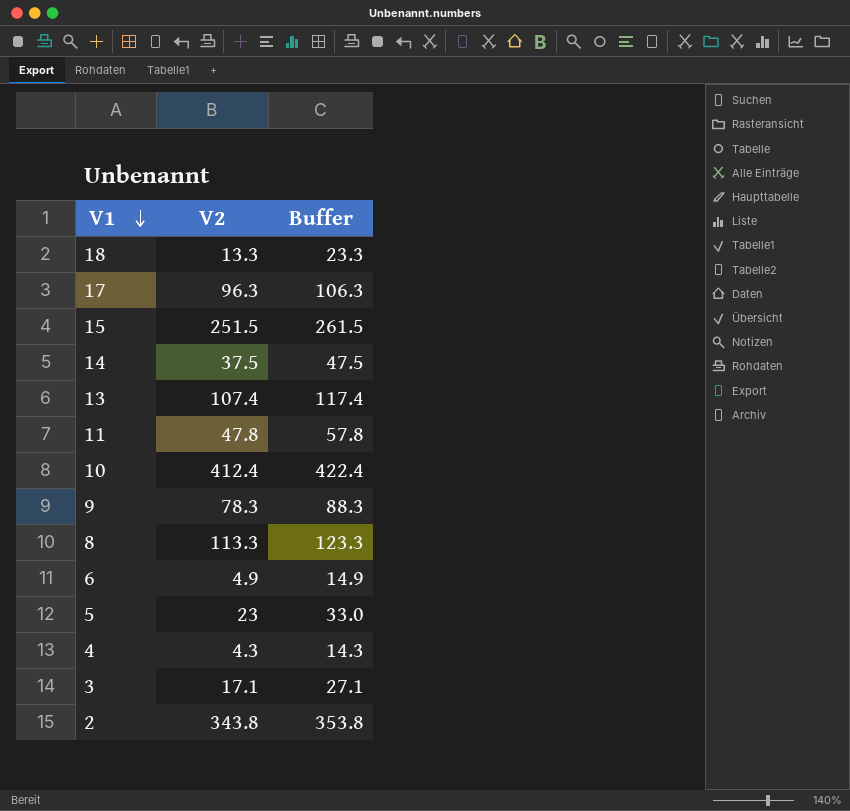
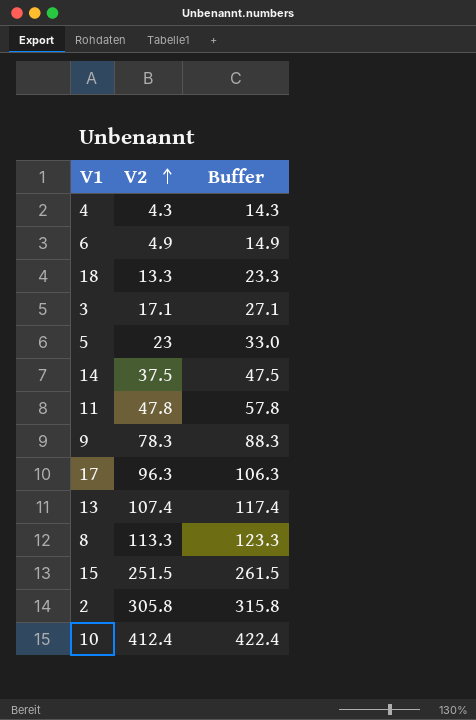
row order: V1 descending -> V2 ascending
2 | V2: 343.8 -> 305.8
2 | Buffer: 353.8 -> 315.8

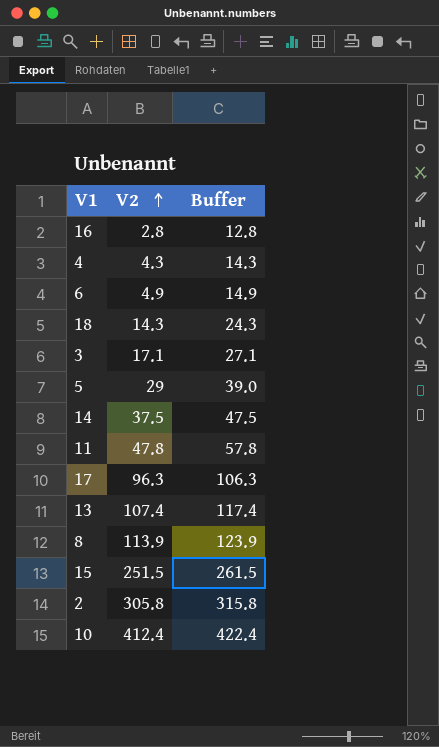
row 9: 78.3 | 88.3 -> none
row 16: none -> 2.8 | 12.8
18 | V2: 13.3 -> 14.3
18 | Buffer: 23.3 -> 24.3
5 | V2: 23 -> 29
5 | Buffer: 33.0 -> 39.0
8 | V2: 113.3 -> 113.9
8 | Buffer: 123.3 -> 123.9

